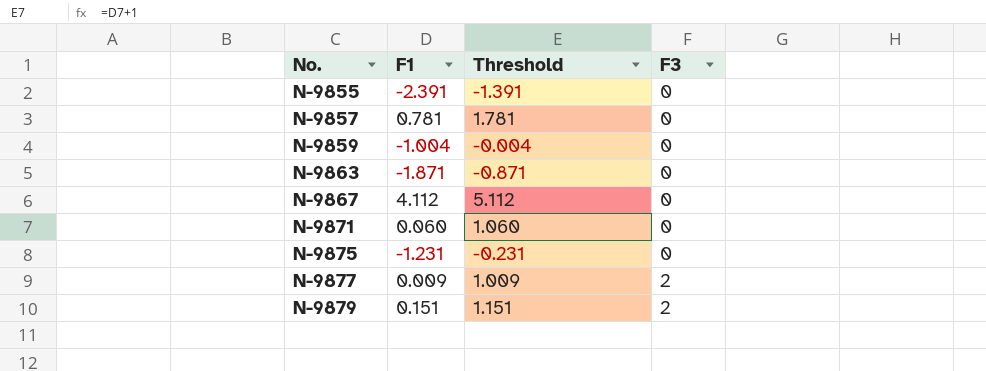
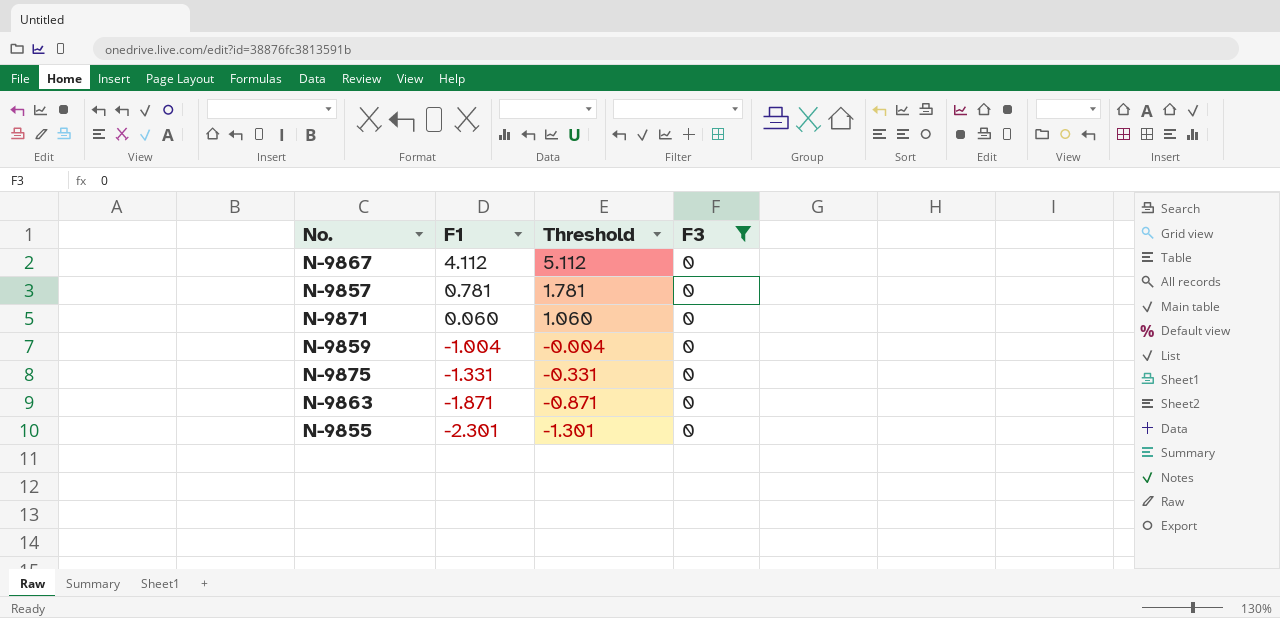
filter: none -> F3 = 0
row order: No. ascending -> F1 descending
N-9875 | F1: -1.231 -> -1.331
N-9875 | Threshold: -0.231 -> -0.331
N-9855 | F1: -2.391 -> -2.301
N-9855 | Threshold: -1.391 -> -1.301

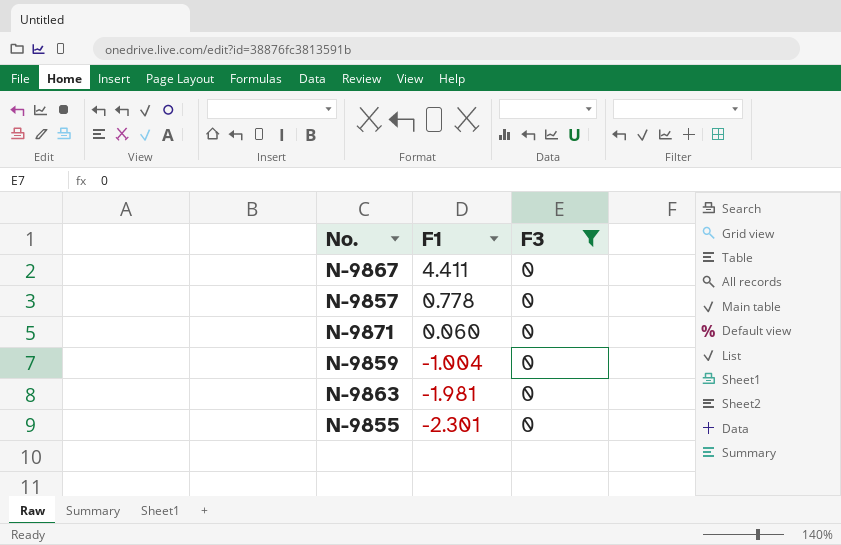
column Threshold | formula: [F1] + 1 -> none
row N-9875: -1.331 | -0.331 | 0 -> none
N-9867 | F1: 4.112 -> 4.411
N-9857 | F1: 0.781 -> 0.778
N-9863 | F1: -1.871 -> -1.981

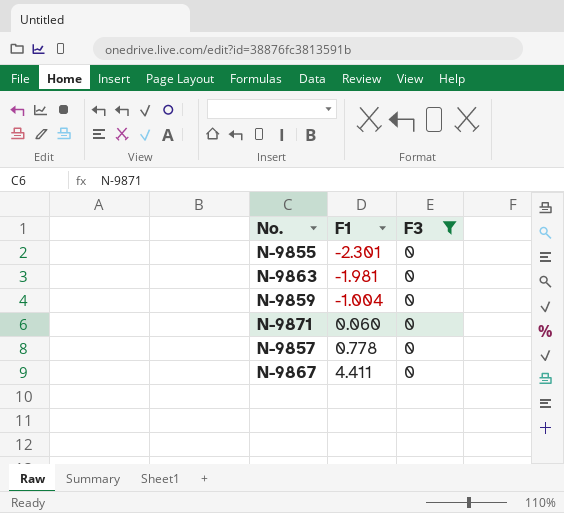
row order: F1 descending -> F1 ascending

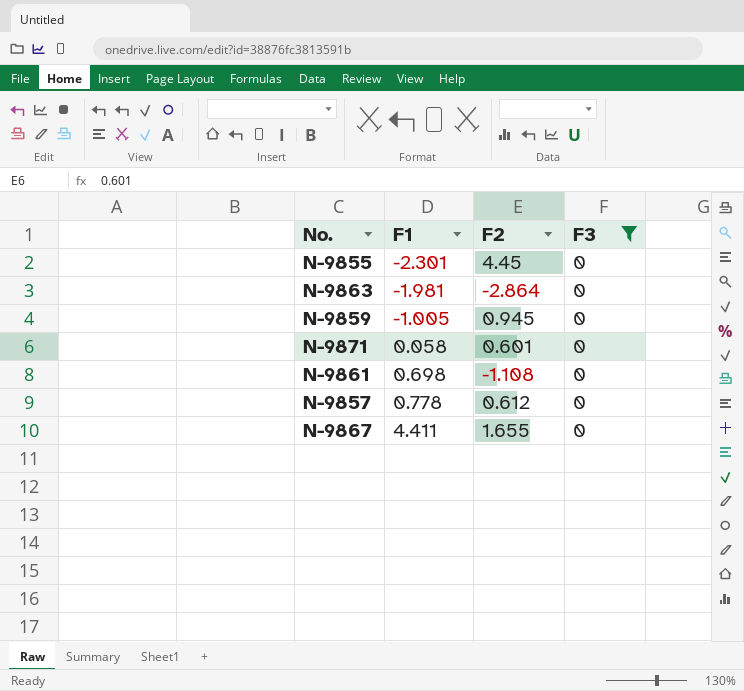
column F2 | position: none -> 3
N-9859 | F1: -1.004 -> -1.005
N-9871 | F1: 0.060 -> 0.058
row N-9861: none -> 0.698 | -1.108 | 0

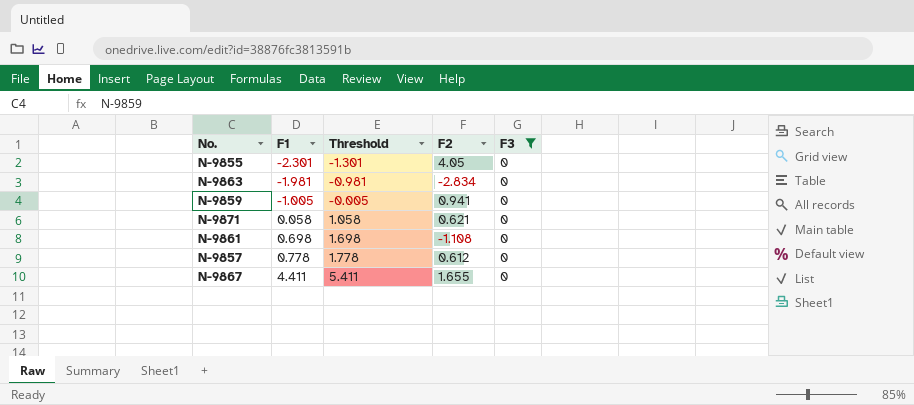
column Threshold | formula: none -> [F1] + 1
N-9855 | F2: 4.45 -> 4.05
N-9863 | F2: -2.864 -> -2.834
N-9859 | F2: 0.945 -> 0.941
N-9871 | F2: 0.601 -> 0.621

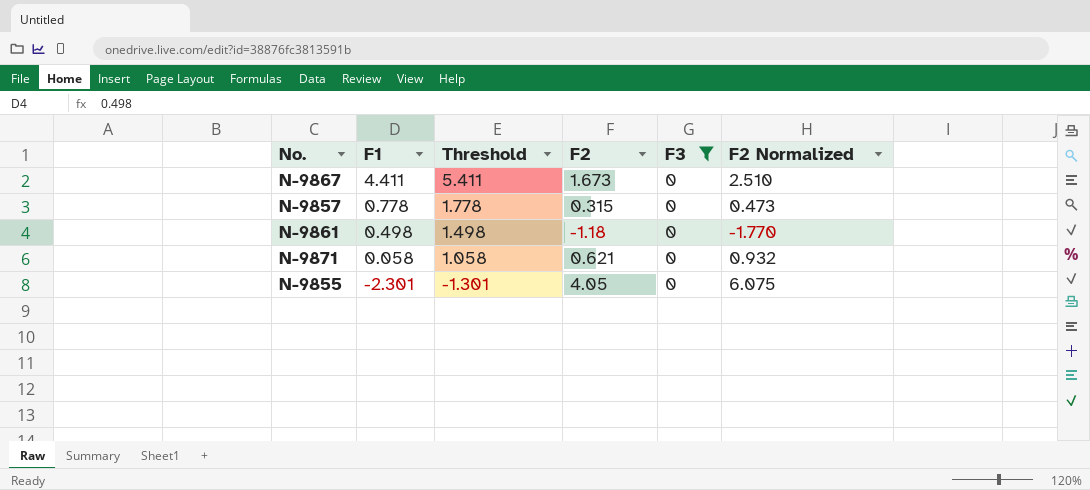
row order: F1 ascending -> F1 descending
column F2 Normalized | formula: none -> [F2] * 1.5
row N-9863: -1.981 | -0.981 | -2.834 | 0 -> none
row N-9859: -1.005 | -0.005 | 0.941 | 0 -> none
N-9867 | F2: 1.655 -> 1.673
N-9857 | F2: 0.612 -> 0.315
N-9861 | F1: 0.698 -> 0.498
N-9861 | Threshold: 1.698 -> 1.498
N-9861 | F2: -1.108 -> -1.18

